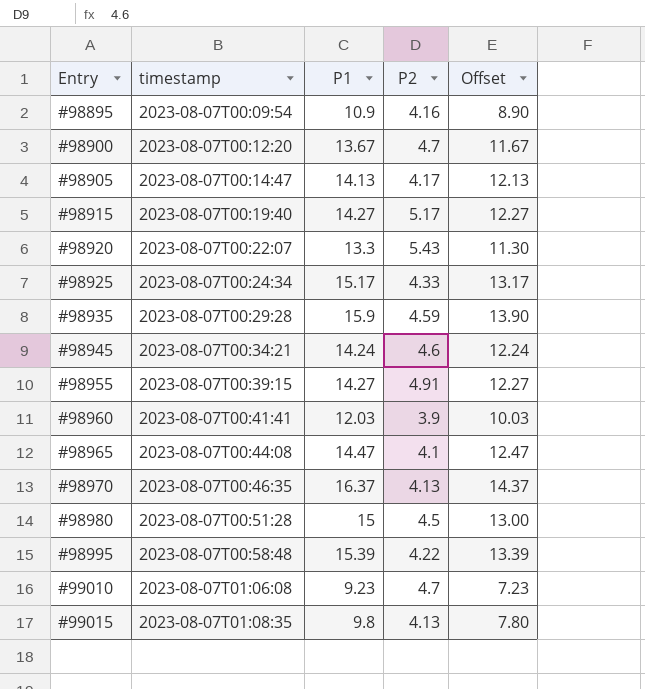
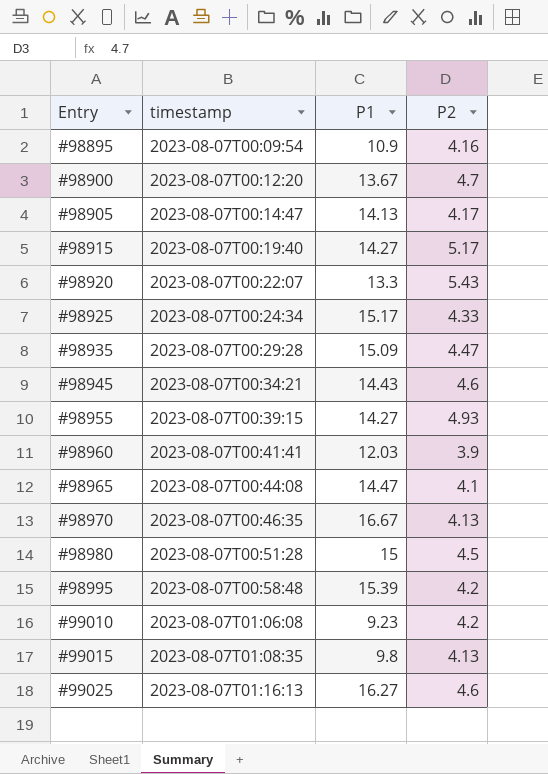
column Offset | formula: [P1] - 2 -> none
#98935 | P1: 15.9 -> 15.09
#98935 | P2: 4.59 -> 4.47
#98945 | P1: 14.24 -> 14.43
#98955 | P2: 4.91 -> 4.93
#98970 | P1: 16.37 -> 16.67
#98995 | P2: 4.22 -> 4.2
#99010 | P2: 4.7 -> 4.2
row #99025: none -> 2023-08-07T01:16:13 | 16.27 | 4.6

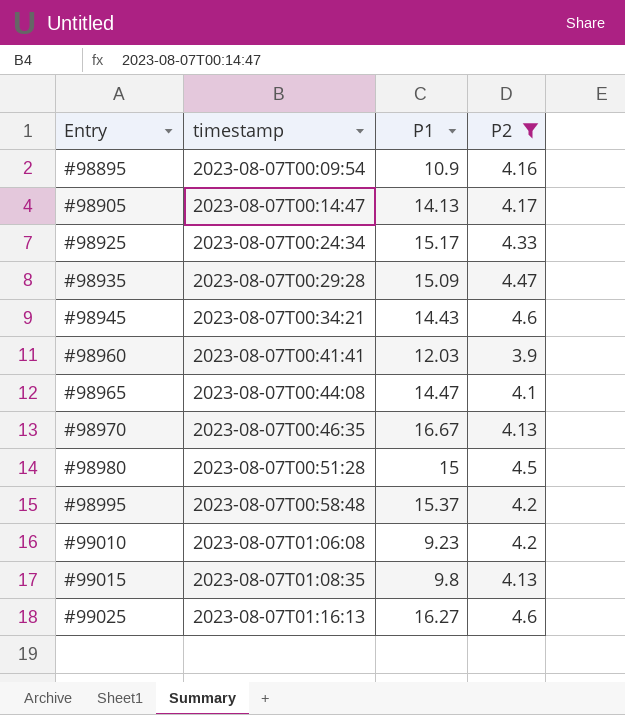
filter: none -> P2 <= 4.6
#98995 | P1: 15.39 -> 15.37

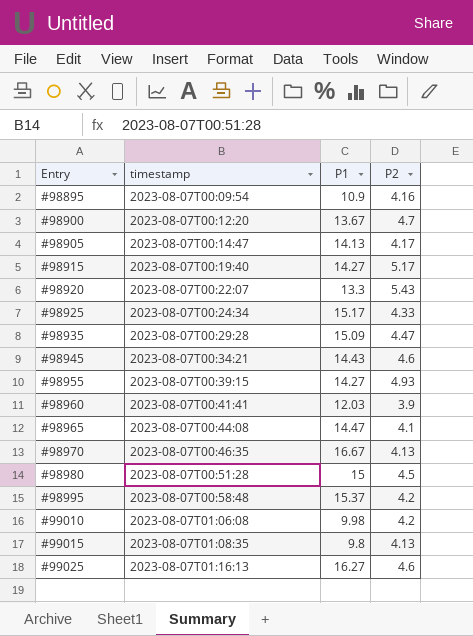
filter: P2 <= 4.6 -> none
#99010 | P1: 9.23 -> 9.98

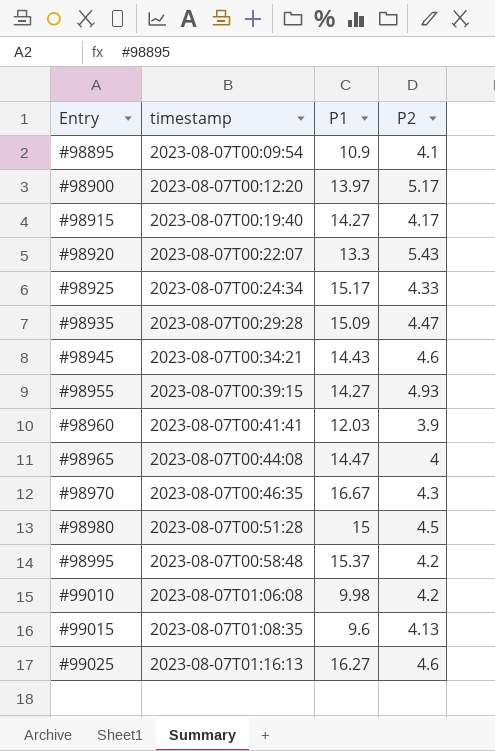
row #98905: 2023-08-07T00:14:47 | 14.13 | 4.17 -> none
#98895 | P2: 4.16 -> 4.1
#98900 | P1: 13.67 -> 13.97
#98900 | P2: 4.7 -> 5.17
#98915 | P2: 5.17 -> 4.17
#98965 | P2: 4.1 -> 4
#98970 | P2: 4.13 -> 4.3
#99015 | P1: 9.8 -> 9.6

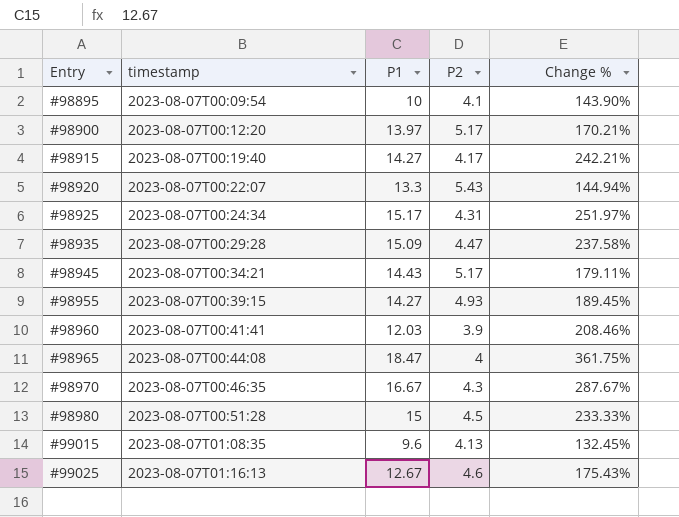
column Change % | formula: none -> ([P1] - [P2]) / [P2]
row #98995: 2023-08-07T00:58:48 | 15.37 | 4.2 -> none
row #99010: 2023-08-07T01:06:08 | 9.98 | 4.2 -> none
#98895 | P1: 10.9 -> 10
#98925 | P2: 4.33 -> 4.31
#98945 | P2: 4.6 -> 5.17
#98965 | P1: 14.47 -> 18.47
#99025 | P1: 16.27 -> 12.67

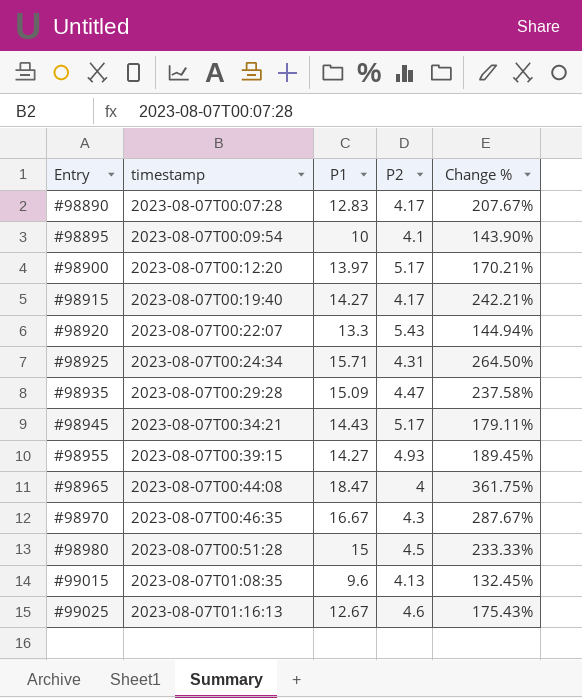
row #98960: 2023-08-07T00:41:41 | 12.03 | 3.9 | 208.46% -> none
row #98890: none -> 2023-08-07T00:07:28 | 12.83 | 4.17 | 207.67%
#98925 | P1: 15.17 -> 15.71
#98925 | Change %: 251.97% -> 264.50%

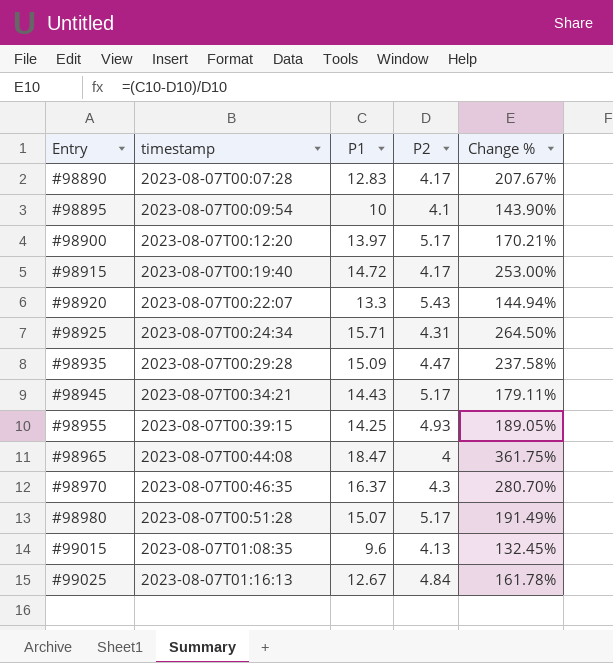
#98915 | P1: 14.27 -> 14.72
#98915 | Change %: 242.21% -> 253.00%
#98955 | P1: 14.27 -> 14.25
#98955 | Change %: 189.45% -> 189.05%
#98970 | P1: 16.67 -> 16.37
#98970 | Change %: 287.67% -> 280.70%
#98980 | P1: 15 -> 15.07
#98980 | P2: 4.5 -> 5.17
#98980 | Change %: 233.33% -> 191.49%
#99025 | P2: 4.6 -> 4.84
#99025 | Change %: 175.43% -> 161.78%

